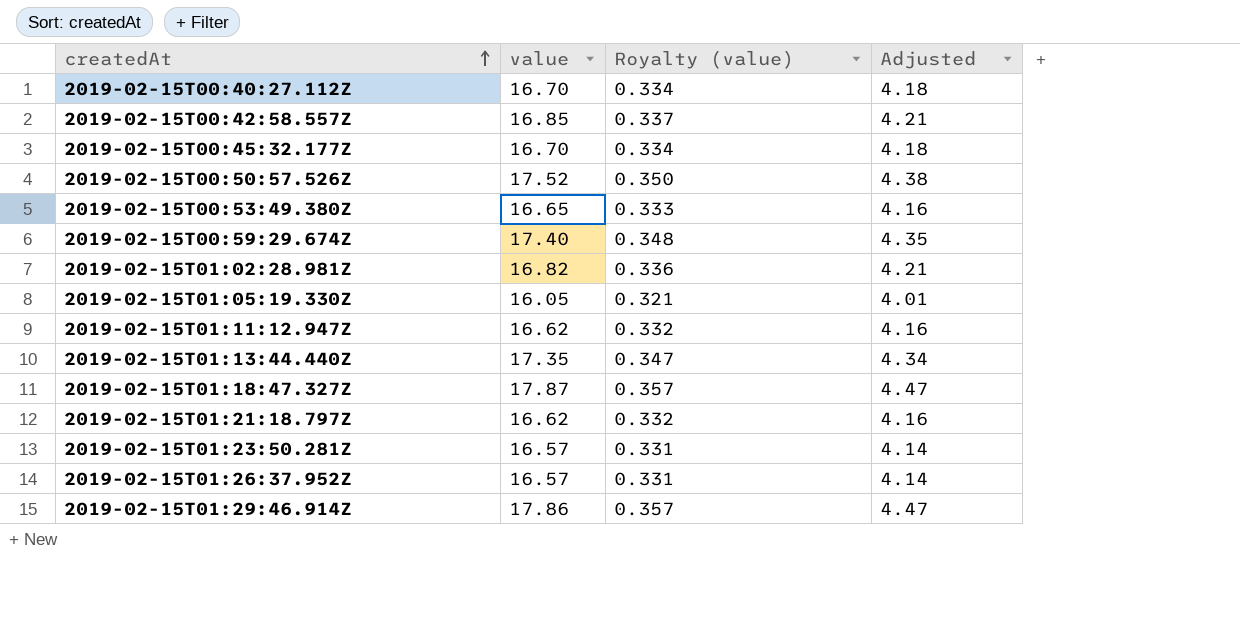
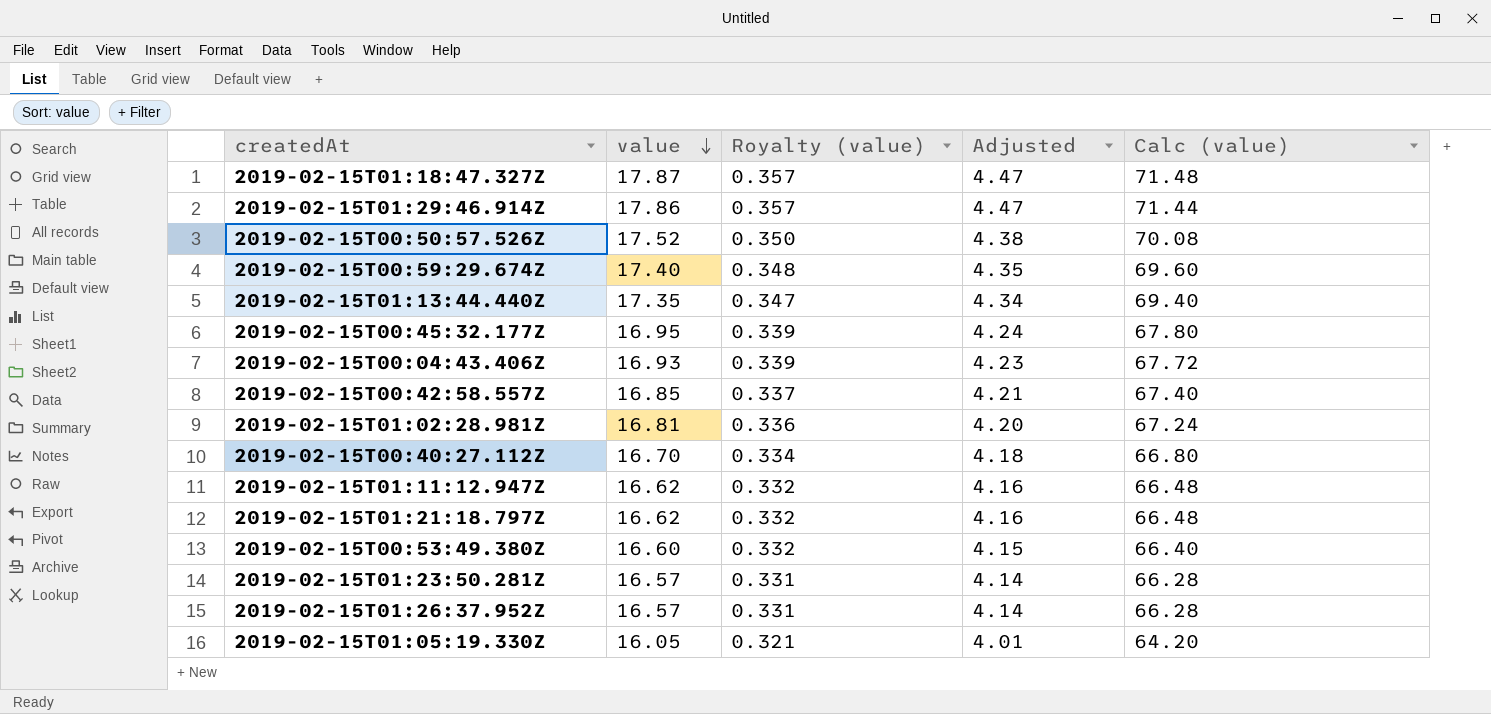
row order: createdAt ascending -> value descending
column Calc (value) | formula: none -> [value] * 4
2019-02-15T00:45:32.177Z | value: 16.70 -> 16.95
2019-02-15T00:45:32.177Z | Royalty (value): 0.334 -> 0.339
2019-02-15T00:45:32.177Z | Adjusted: 4.18 -> 4.24
row 2019-02-15T00:04:43.406Z: none -> 16.93 | 0.339 | 4.23 | 67.72
2019-02-15T01:02:28.981Z | value: 16.82 -> 16.81
2019-02-15T01:02:28.981Z | Adjusted: 4.21 -> 4.20
2019-02-15T00:53:49.380Z | value: 16.65 -> 16.60
2019-02-15T00:53:49.380Z | Royalty (value): 0.333 -> 0.332
2019-02-15T00:53:49.380Z | Adjusted: 4.16 -> 4.15

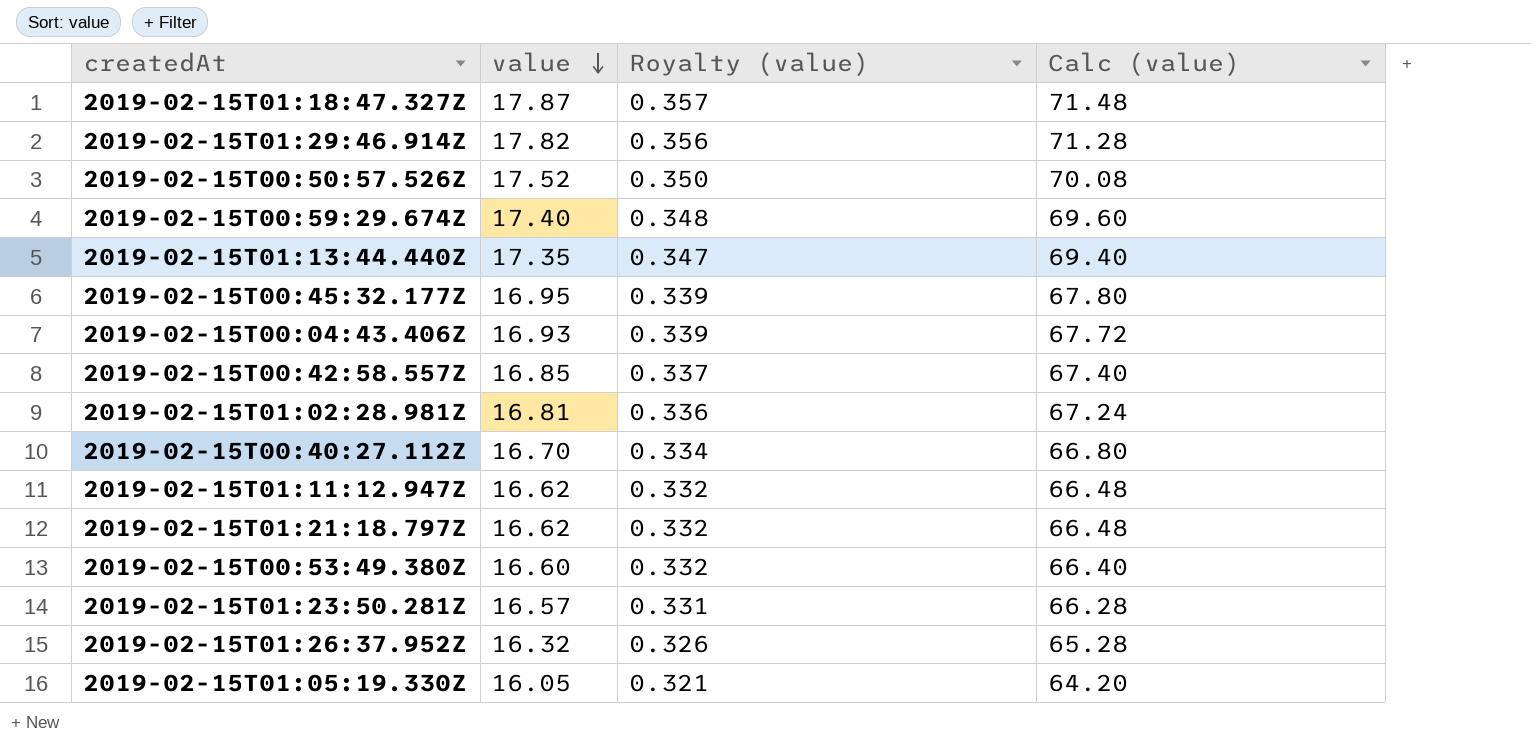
column Adjusted | formula: [value] * 0.25 -> none
2019-02-15T01:29:46.914Z | value: 17.86 -> 17.82
2019-02-15T01:29:46.914Z | Royalty (value): 0.357 -> 0.356
2019-02-15T01:29:46.914Z | Calc (value): 71.44 -> 71.28
2019-02-15T01:26:37.952Z | value: 16.57 -> 16.32
2019-02-15T01:26:37.952Z | Royalty (value): 0.331 -> 0.326
2019-02-15T01:26:37.952Z | Calc (value): 66.28 -> 65.28

